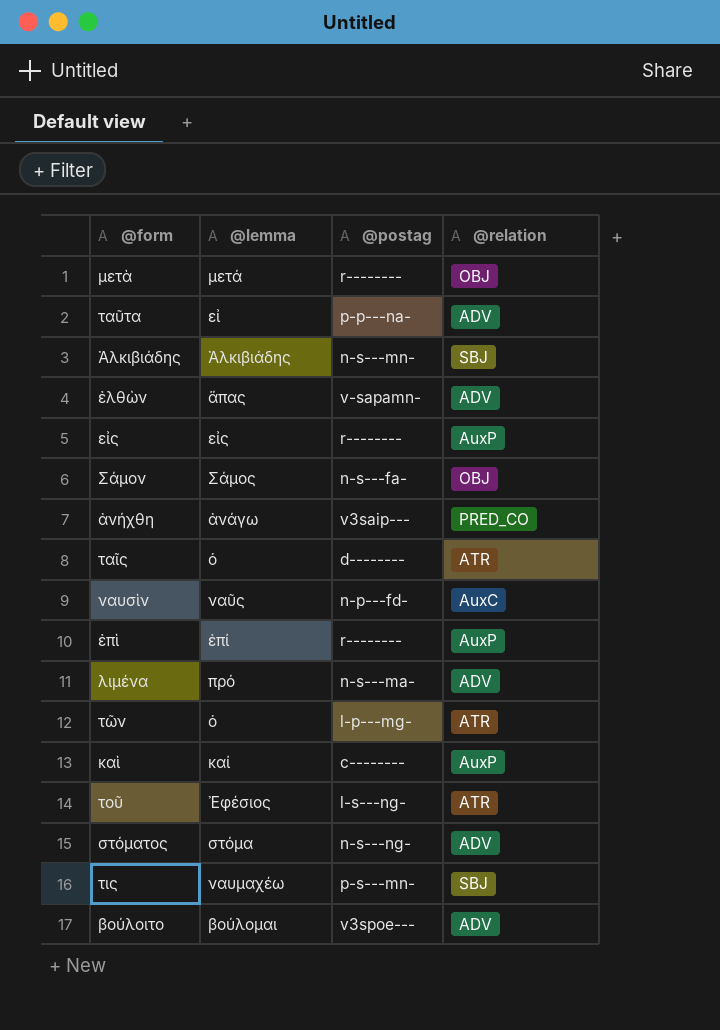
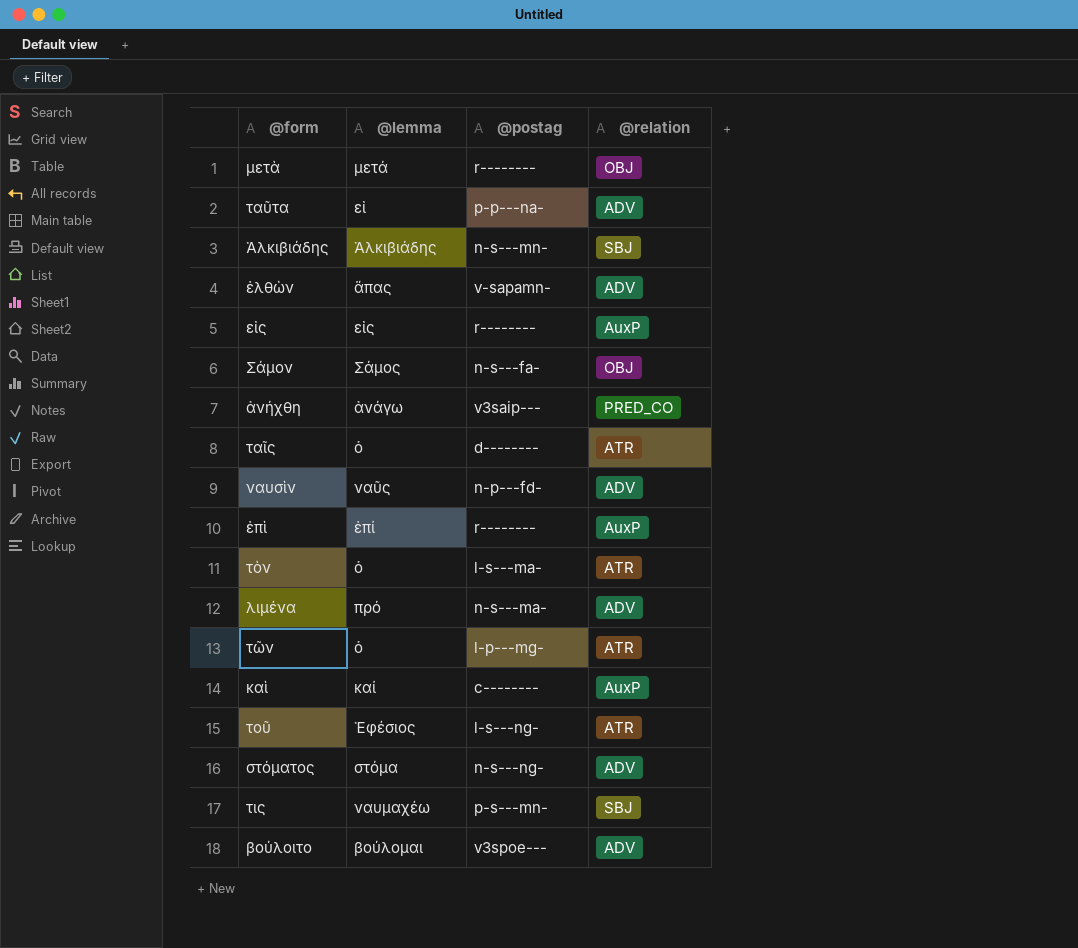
ναυσὶν | @relation: AuxC -> ADV
row τὸν: none -> ὁ | l-s---ma- | ATR

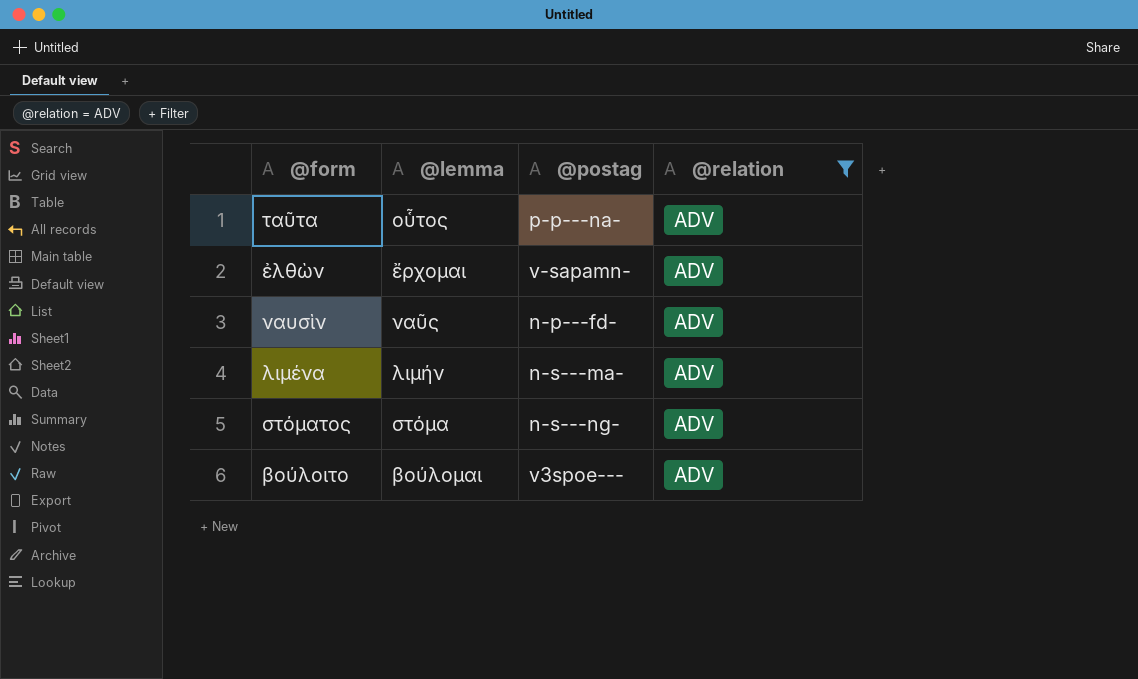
filter: none -> @relation = ADV
ταῦτα | @lemma: εἰ -> οὗτος
ἐλθὼν | @lemma: ἅπας -> ἔρχομαι
λιμένα | @lemma: πρό -> λιμήν

